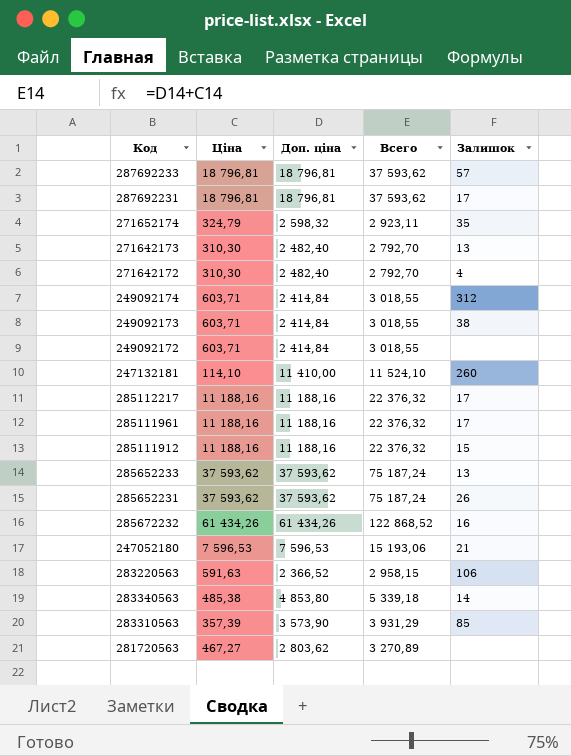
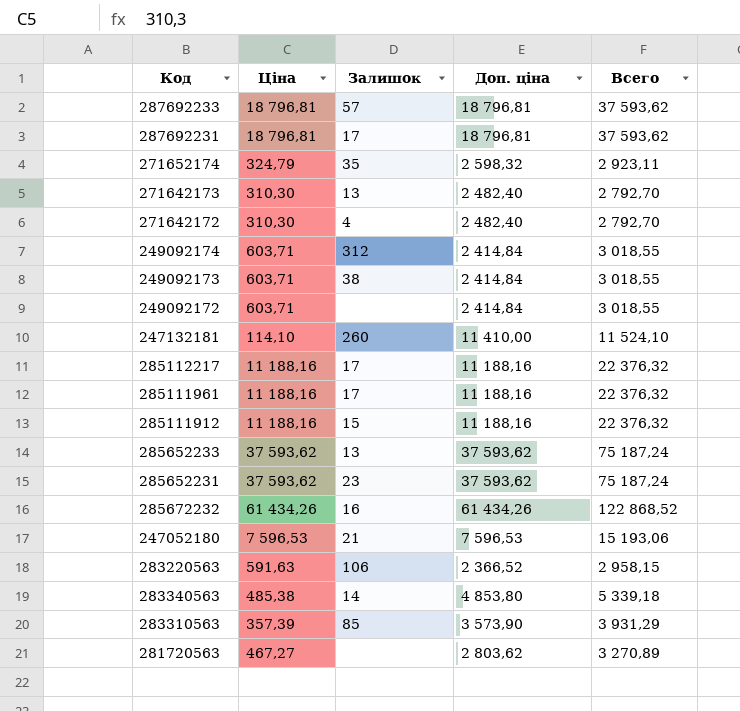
column Залишок | position: 5 -> 3
285652231 | Залишок: 26 -> 23

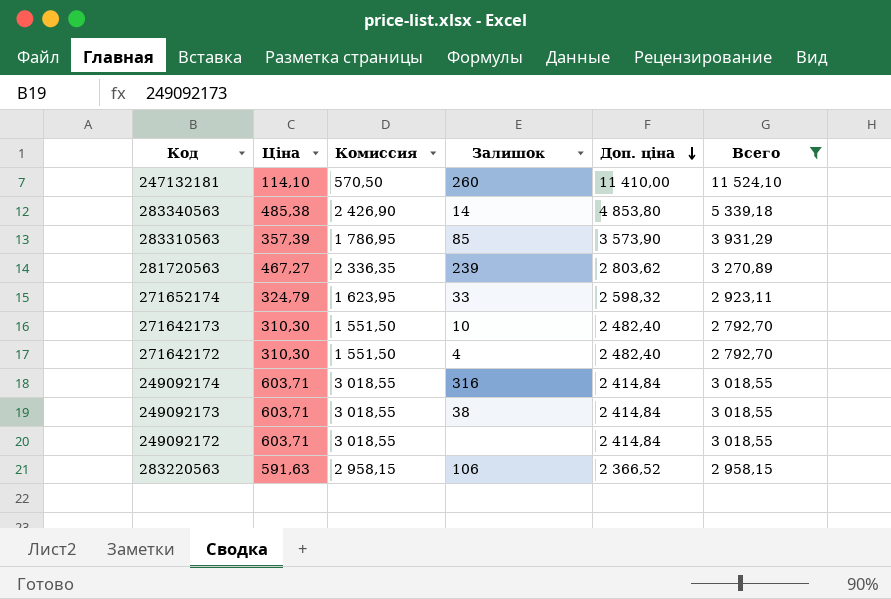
filter: none -> Всего <= 11 524,10
row order: none -> Доп. ціна descending
column Комиссия | formula: none -> [Ціна] * 5
281720563 | Залишок: none -> 239
271652174 | Залишок: 35 -> 33
271642173 | Залишок: 13 -> 10
249092174 | Залишок: 312 -> 316

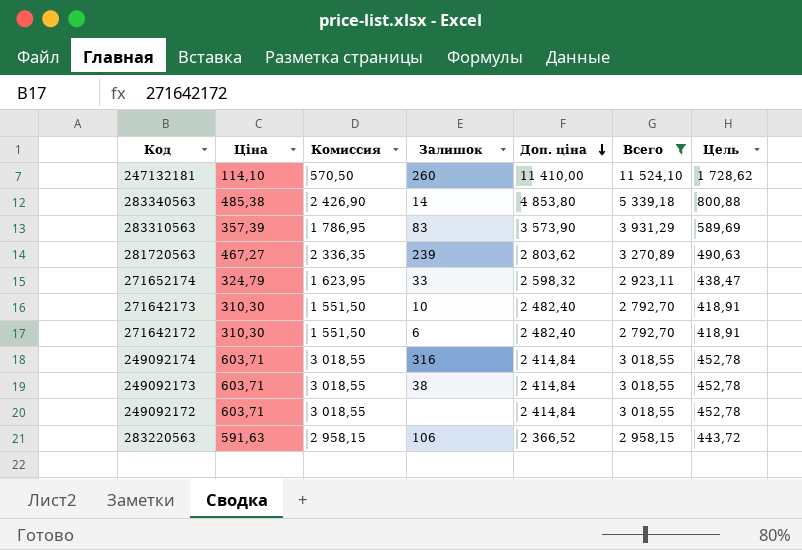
column Цель | formula: none -> [Всего] * 0,15
283310563 | Залишок: 85 -> 83
271642172 | Залишок: 4 -> 6

